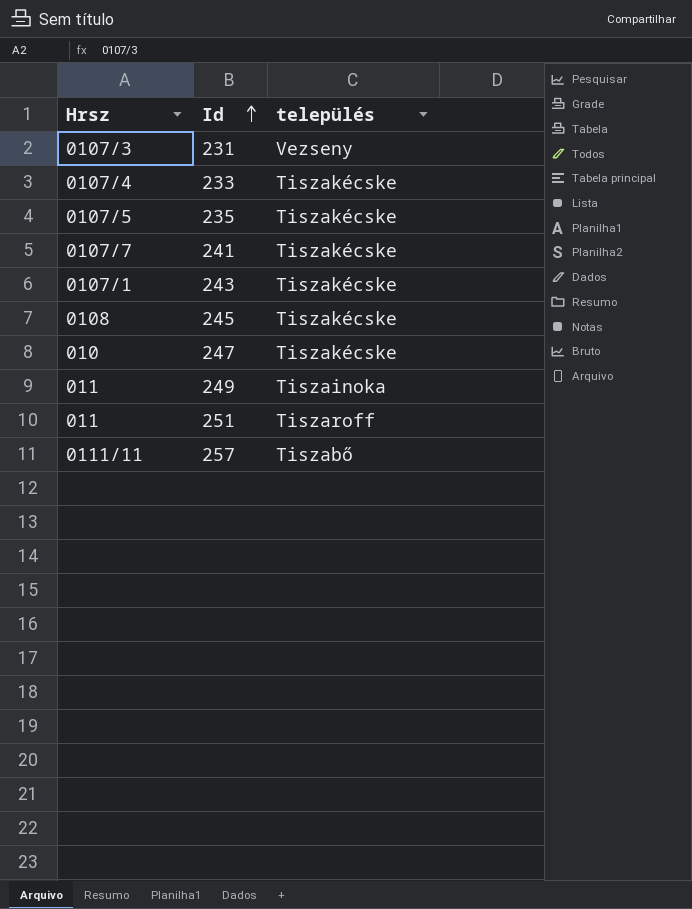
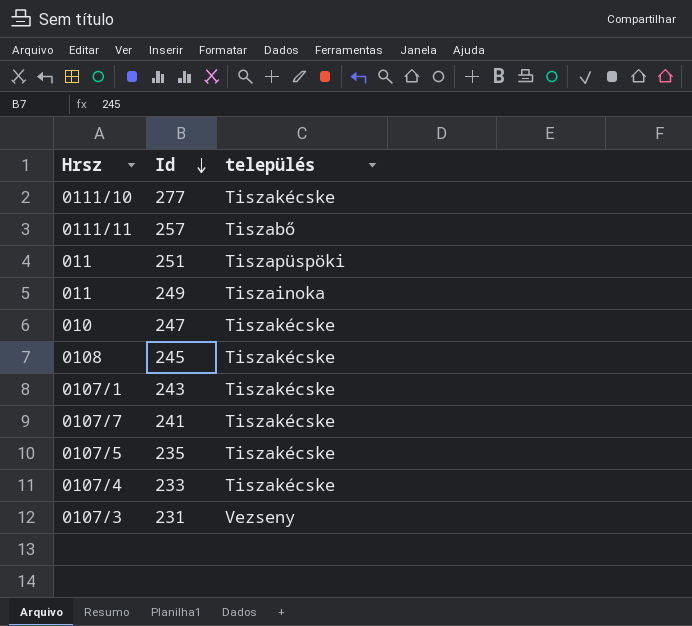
row order: Id ascending -> Id descending
row 277: none -> 0111/10 | Tiszakécske
251 | település: Tiszaroff -> Tiszapüspöki

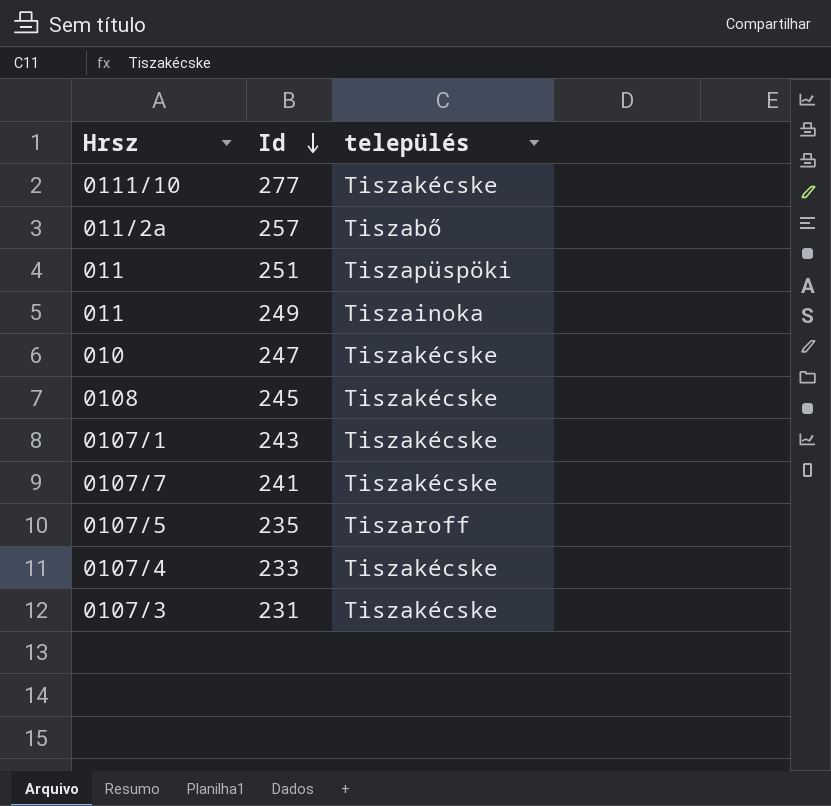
257 | Hrsz: 0111/11 -> 011/2a
235 | település: Tiszakécske -> Tiszaroff
231 | település: Vezseny -> Tiszakécske

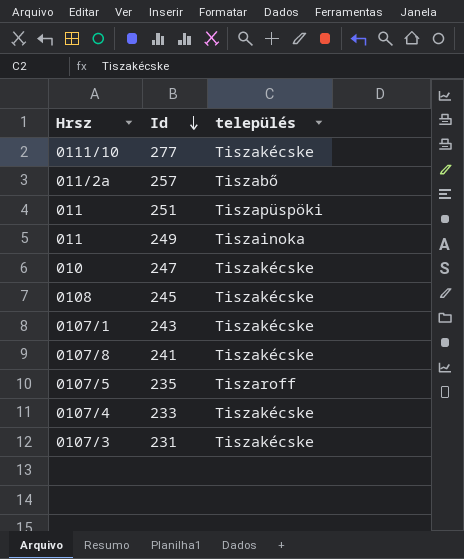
241 | Hrsz: 0107/7 -> 0107/8

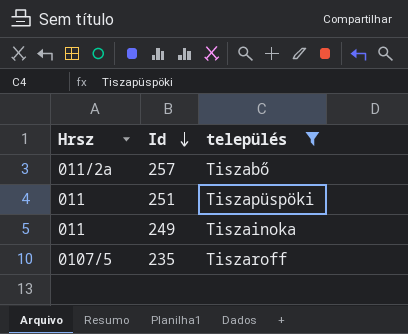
filter: none -> település != Tiszakécske

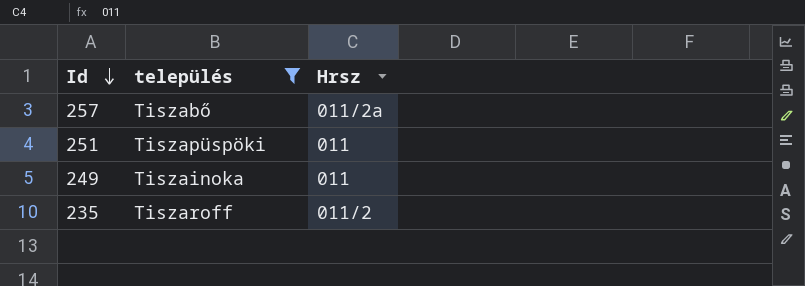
column Hrsz | position: 1 -> 3
235 | Hrsz: 0107/5 -> 011/2

